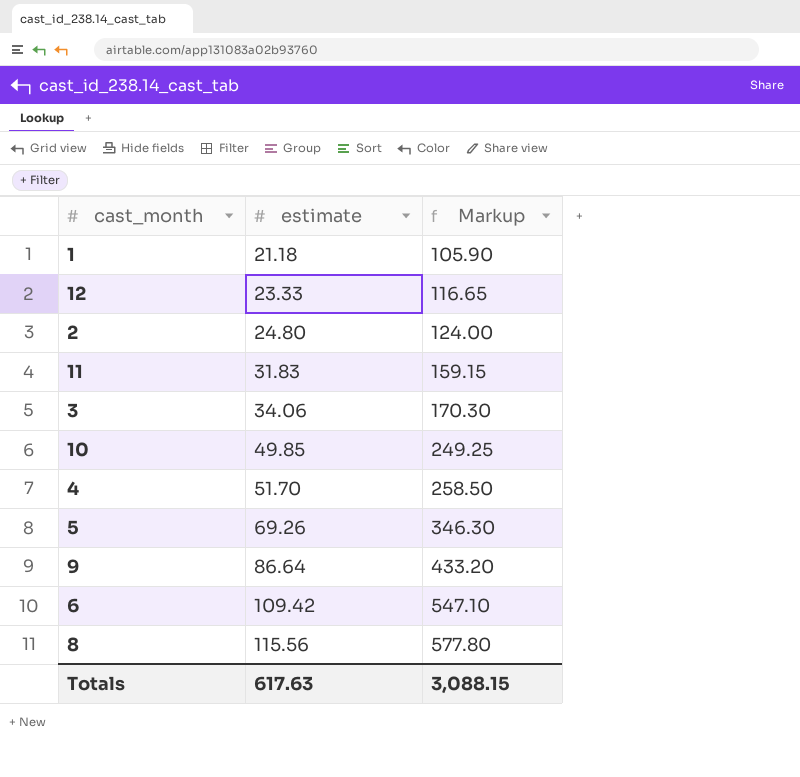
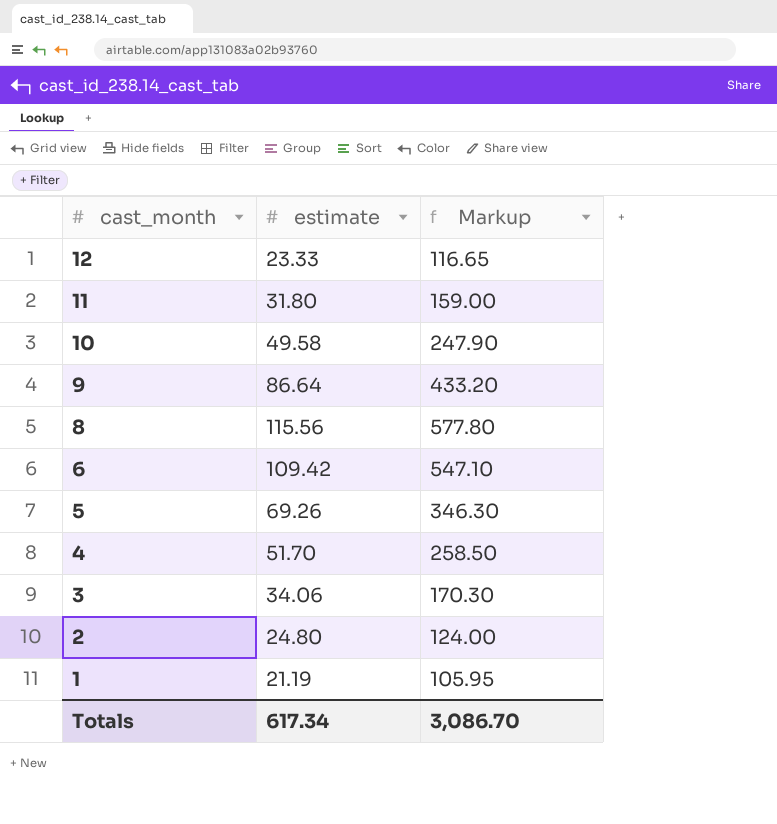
row order: estimate ascending -> cast_month descending
11 | estimate: 31.83 -> 31.80
11 | Markup: 159.15 -> 159.00
10 | estimate: 49.85 -> 49.58
10 | Markup: 249.25 -> 247.90
1 | estimate: 21.18 -> 21.19
1 | Markup: 105.90 -> 105.95
Totals | estimate: 617.63 -> 617.34
Totals | Markup: 3,088.15 -> 3,086.70

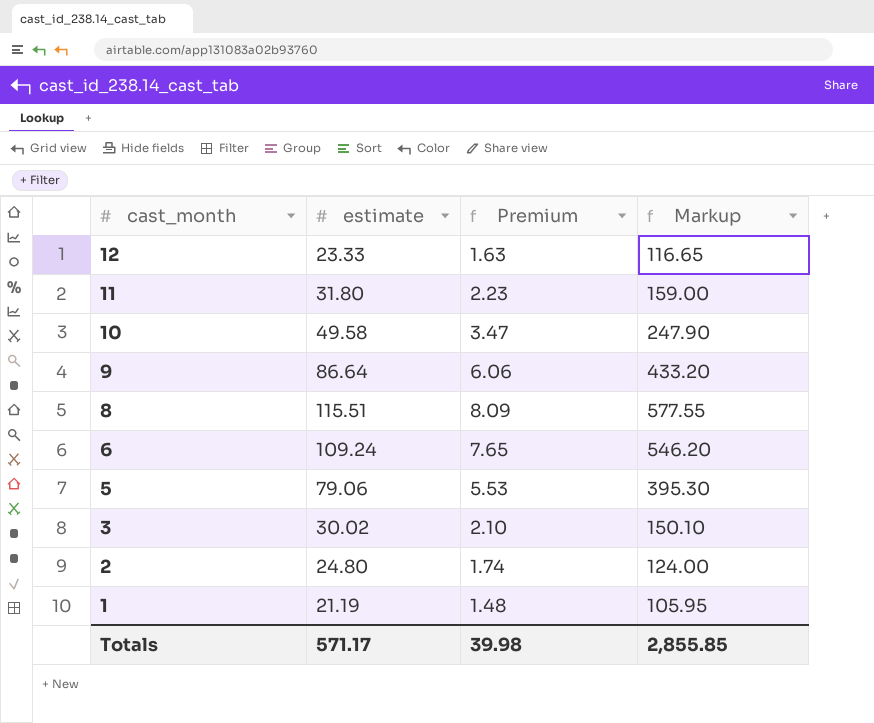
column Premium | formula: none -> [estimate] * 0.07
row 4: 51.70 | 258.50 -> none
8 | estimate: 115.56 -> 115.51
8 | Markup: 577.80 -> 577.55
6 | estimate: 109.42 -> 109.24
6 | Markup: 547.10 -> 546.20
5 | estimate: 69.26 -> 79.06
5 | Markup: 346.30 -> 395.30
3 | estimate: 34.06 -> 30.02
3 | Markup: 170.30 -> 150.10
Totals | estimate: 617.34 -> 571.17
Totals | Markup: 3,086.70 -> 2,855.85

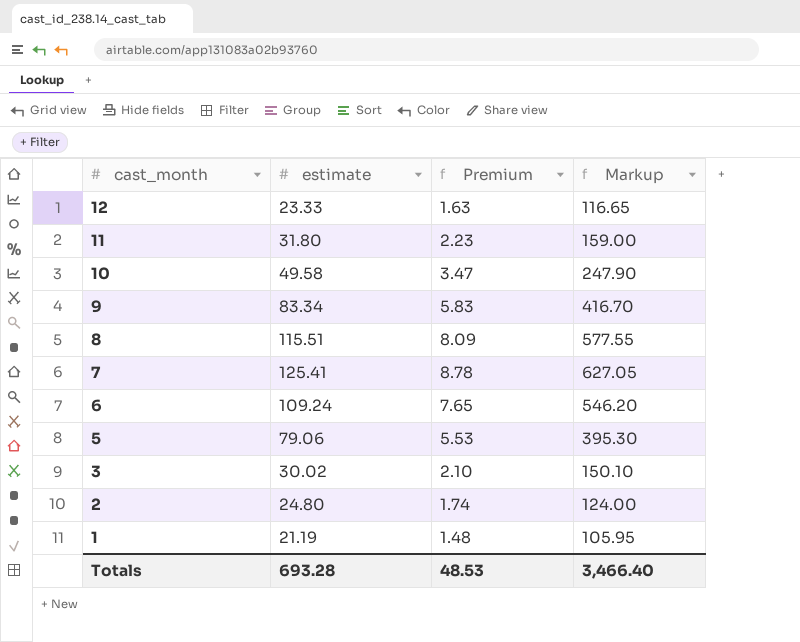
9 | estimate: 86.64 -> 83.34
9 | Premium: 6.06 -> 5.83
9 | Markup: 433.20 -> 416.70
row 7: none -> 125.41 | 8.78 | 627.05
Totals | estimate: 571.17 -> 693.28
Totals | Premium: 39.98 -> 48.53
Totals | Markup: 2,855.85 -> 3,466.40

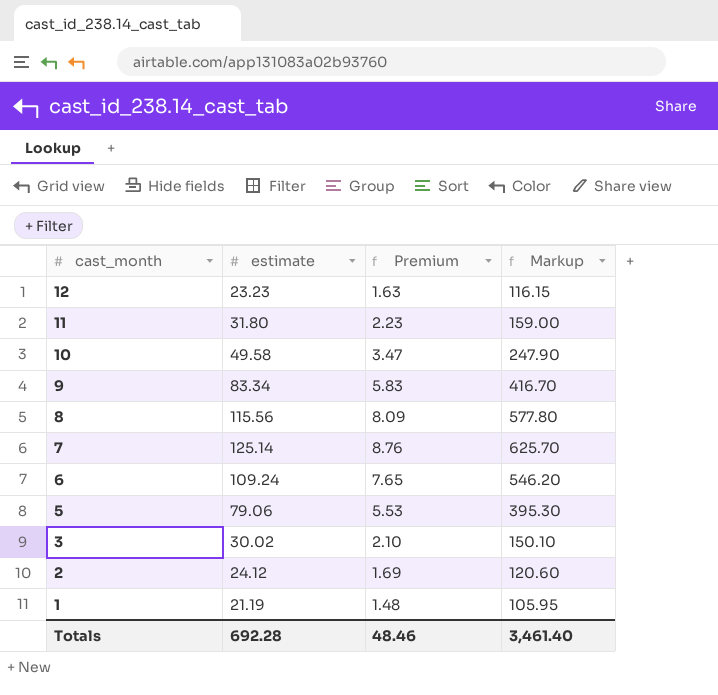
12 | estimate: 23.33 -> 23.23
12 | Markup: 116.65 -> 116.15
8 | estimate: 115.51 -> 115.56
8 | Markup: 577.55 -> 577.80
7 | estimate: 125.41 -> 125.14
7 | Premium: 8.78 -> 8.76
7 | Markup: 627.05 -> 625.70
2 | estimate: 24.80 -> 24.12
2 | Premium: 1.74 -> 1.69
2 | Markup: 124.00 -> 120.60
Totals | estimate: 693.28 -> 692.28
Totals | Premium: 48.53 -> 48.46
Totals | Markup: 3,466.40 -> 3,461.40

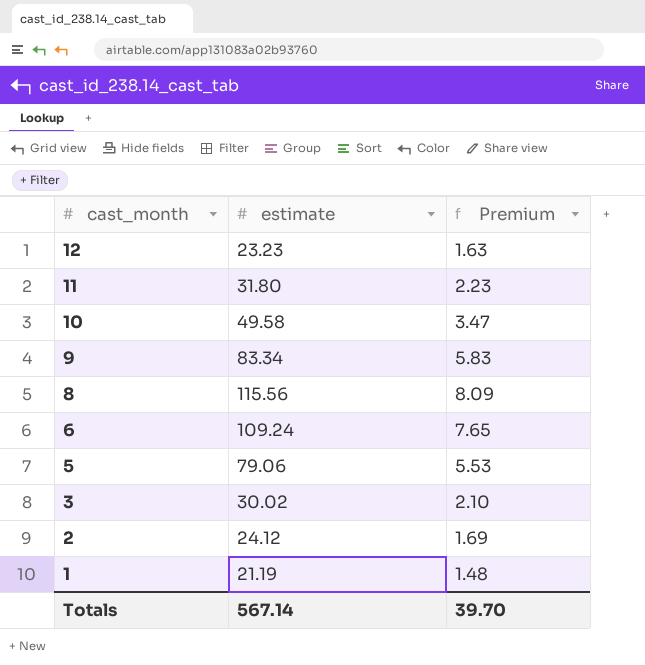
column Markup | formula: [estimate] * 5 -> none
row 7: 125.14 | 8.76 | 625.70 -> none
Totals | estimate: 692.28 -> 567.14
Totals | Premium: 48.46 -> 39.70

